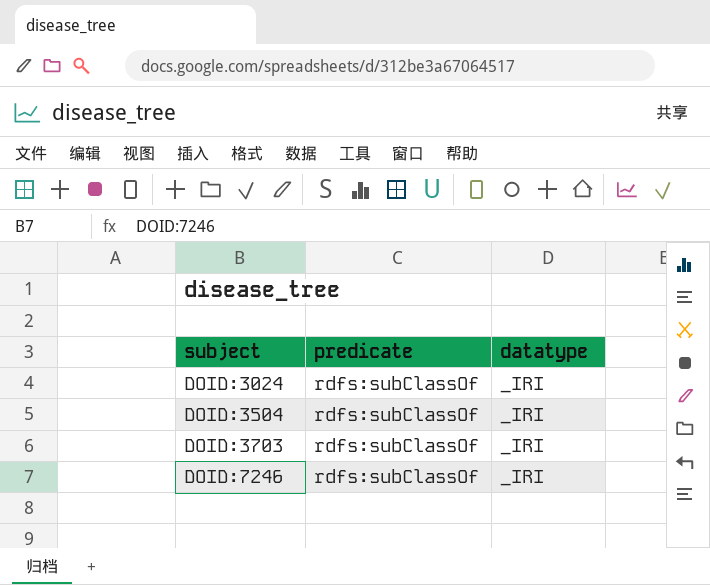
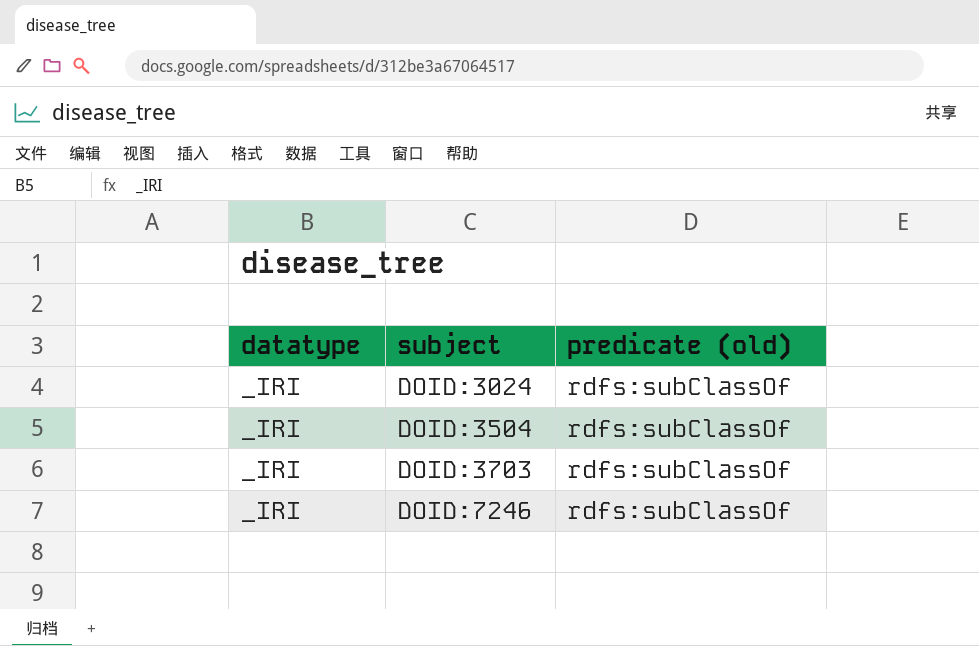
column datatype | position: 3 -> 1
column name: predicate -> predicate (old)

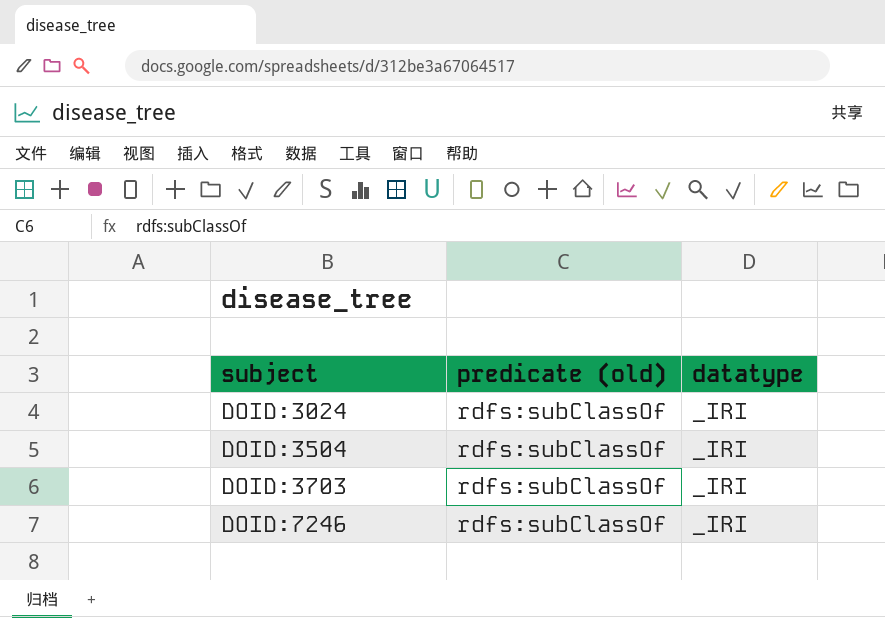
column datatype | position: 1 -> 3

